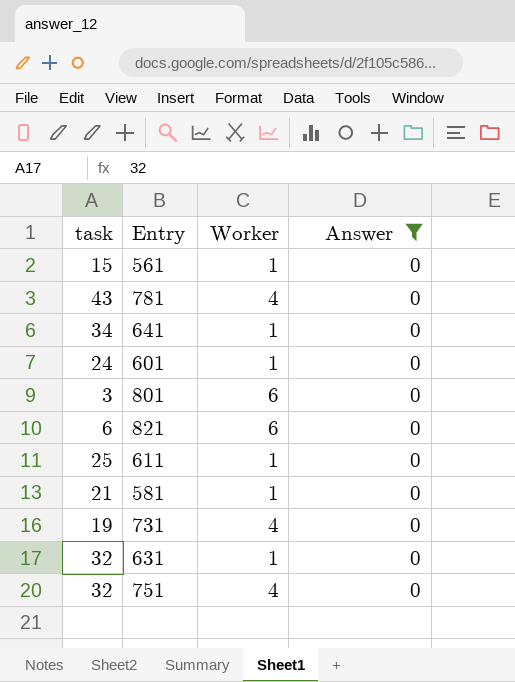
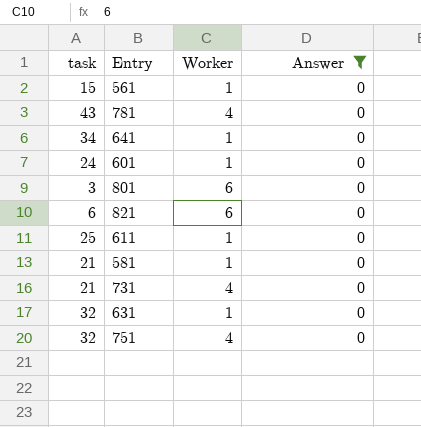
731 | task: 19 -> 21

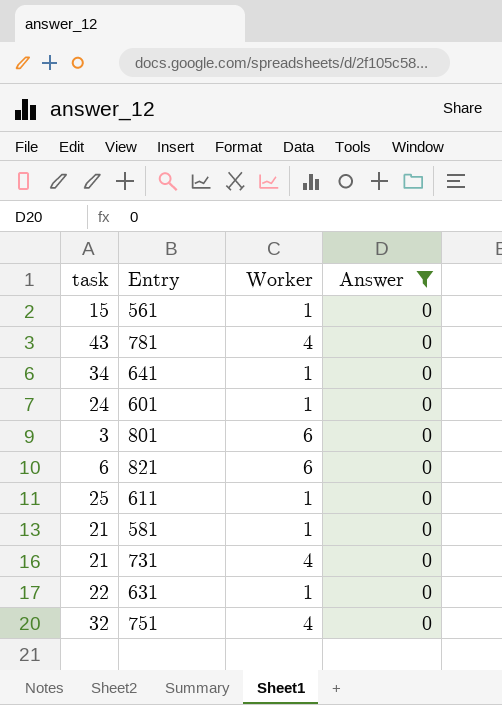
631 | task: 32 -> 22

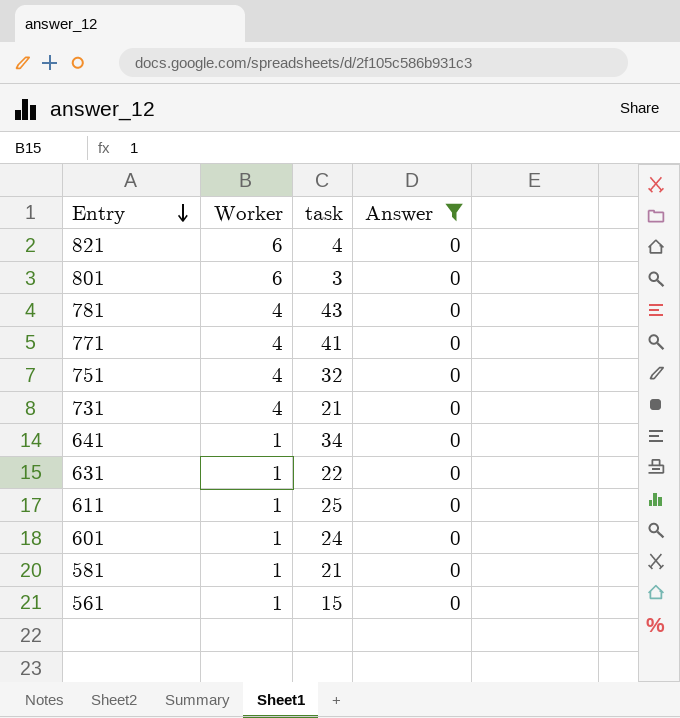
row order: none -> Entry descending
column task | position: 1 -> 3
821 | task: 6 -> 4
row 771: none -> 4 | 41 | 0

